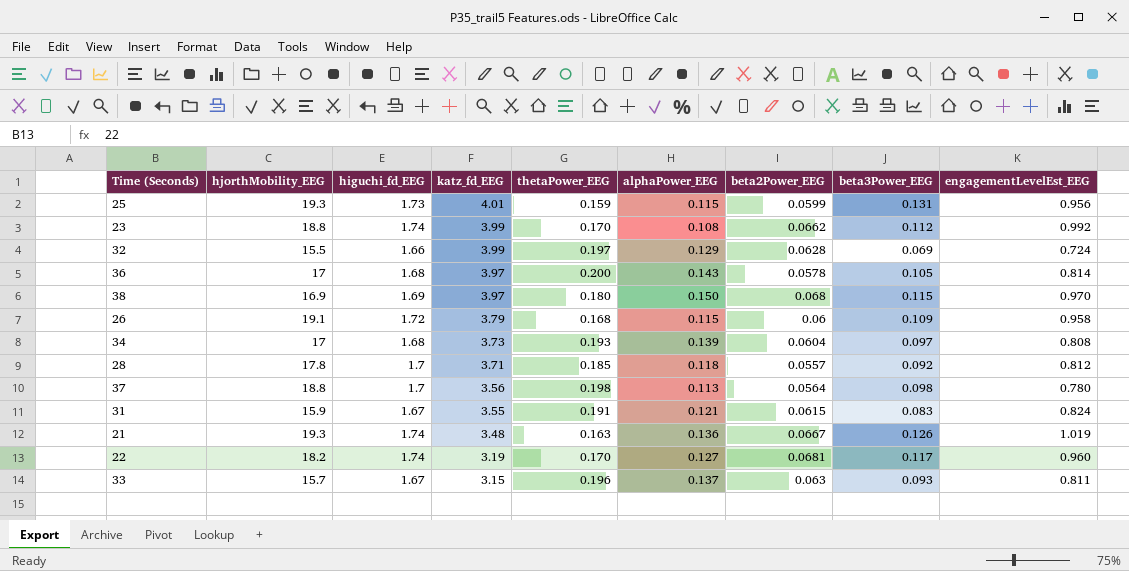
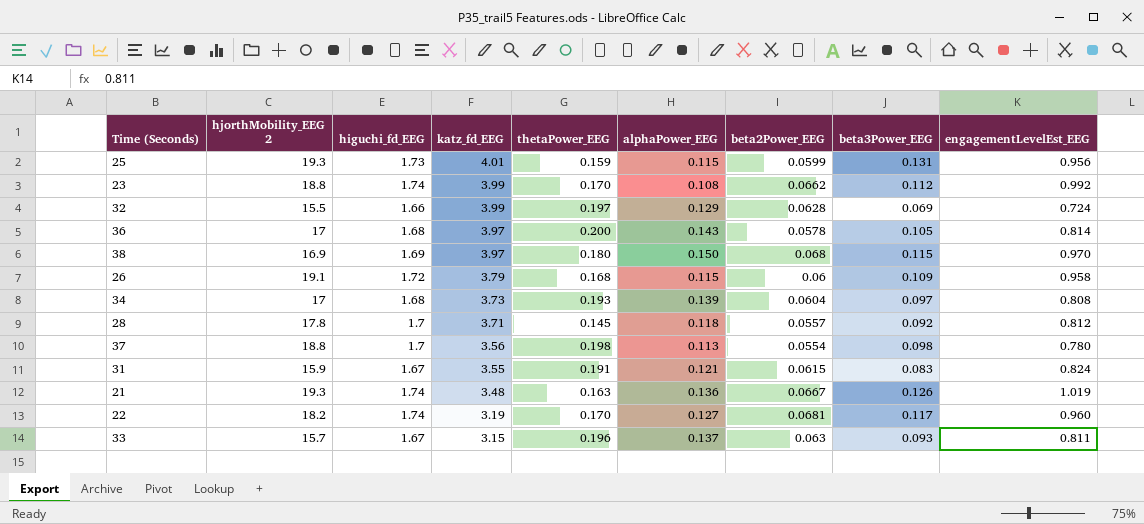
column name: hjorthMobility_EEG -> hjorthMobility_EEG 2
28 | thetaPower_EEG: 0.185 -> 0.145
37 | beta2Power_EEG: 0.0564 -> 0.0554

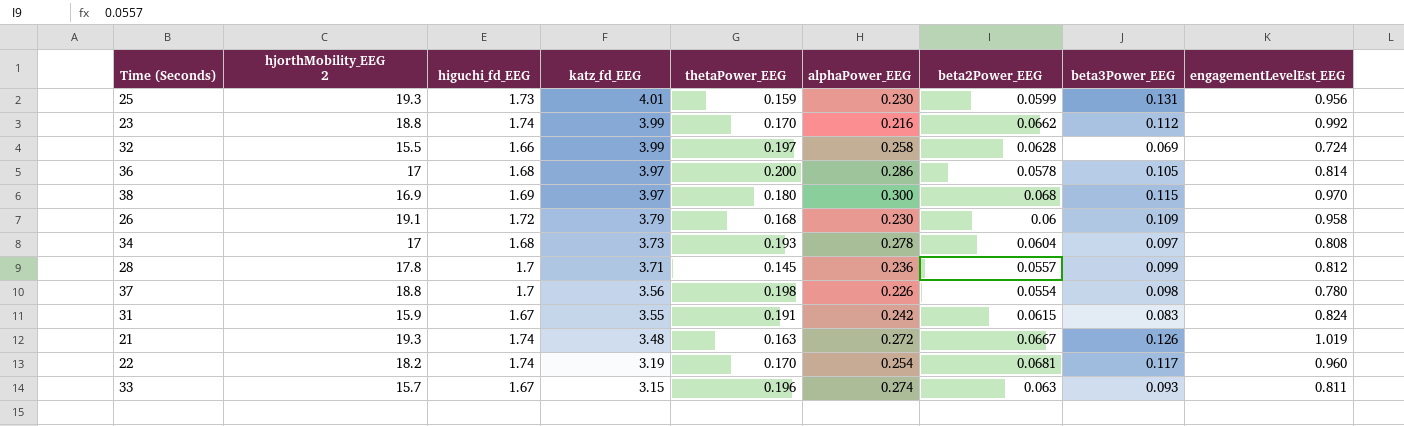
25 | alphaPower_EEG: 0.115 -> 0.230
23 | alphaPower_EEG: 0.108 -> 0.216
32 | alphaPower_EEG: 0.129 -> 0.258
36 | alphaPower_EEG: 0.143 -> 0.286
38 | alphaPower_EEG: 0.150 -> 0.300
26 | alphaPower_EEG: 0.115 -> 0.230
34 | alphaPower_EEG: 0.139 -> 0.278
28 | alphaPower_EEG: 0.118 -> 0.236
28 | beta3Power_EEG: 0.092 -> 0.099
37 | alphaPower_EEG: 0.113 -> 0.226
31 | alphaPower_EEG: 0.121 -> 0.242
21 | alphaPower_EEG: 0.136 -> 0.272
22 | alphaPower_EEG: 0.127 -> 0.254
33 | alphaPower_EEG: 0.137 -> 0.274

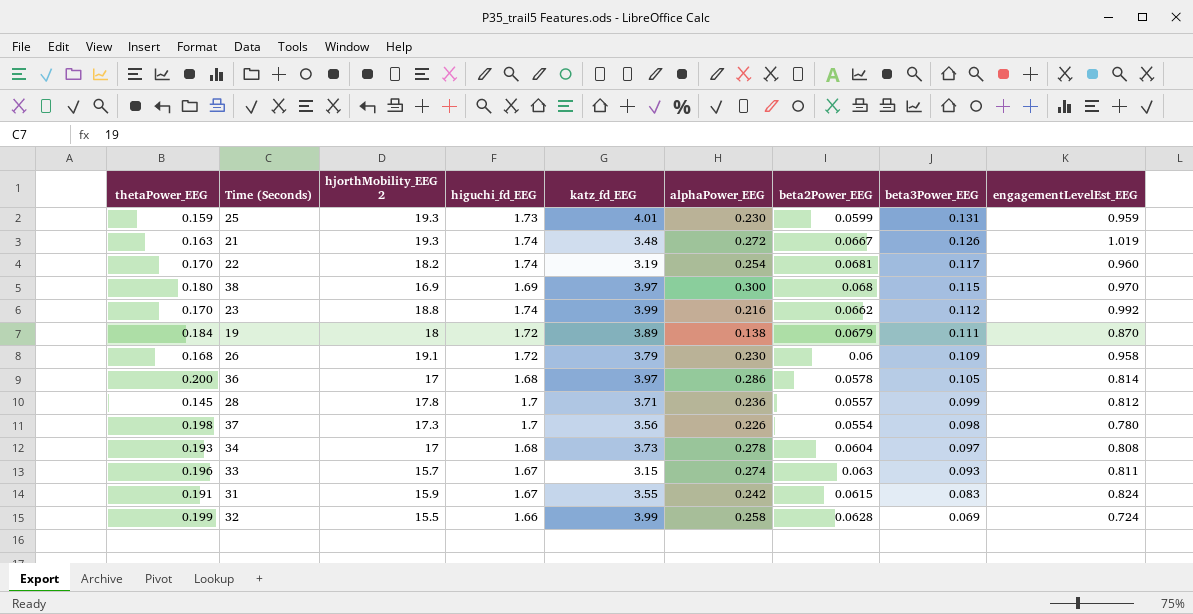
row order: katz_fd_EEG descending -> beta3Power_EEG descending
column thetaPower_EEG | position: 5 -> 1
25 | engagementLevelEst_EEG: 0.956 -> 0.959
row 19: none -> 0.184 | 18 | 1.72 | 3.89 | 0.138 | 0.0679 | 0.111 | 0.870
37 | hjorthMobility_EEG 2: 18.8 -> 17.3
32 | thetaPower_EEG: 0.197 -> 0.199

